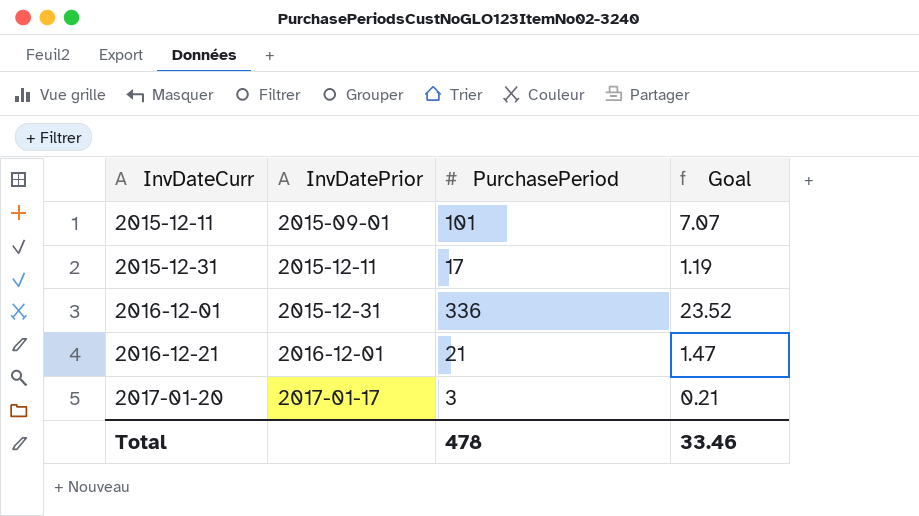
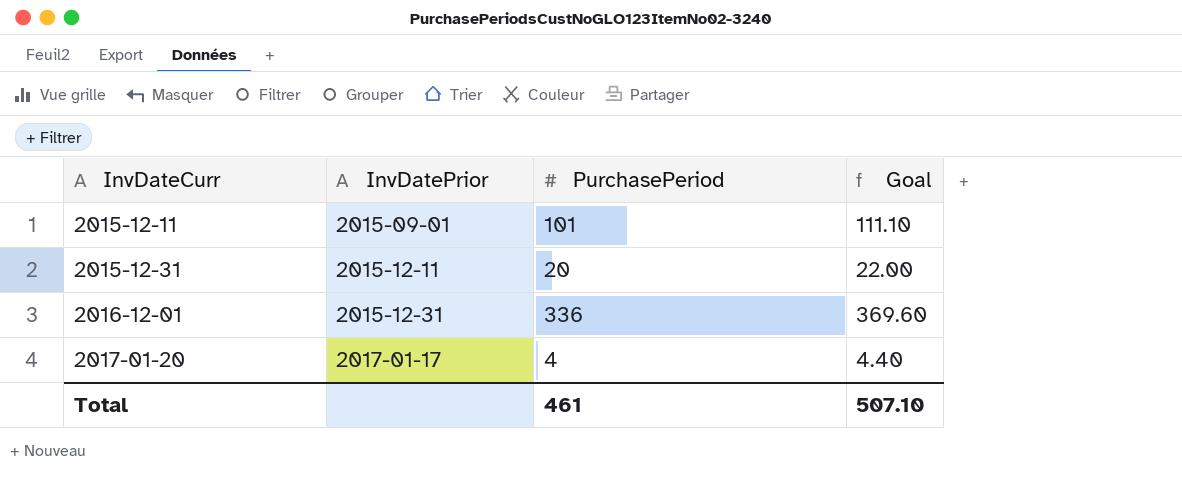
column Goal | formula: [PurchasePeriod] * 0.07 -> [PurchasePeriod] * 1.1
row 2016-12-21: 2016-12-01 | 21 | 1.47 -> none
2015-12-31 | PurchasePeriod: 17 -> 20
2017-01-20 | PurchasePeriod: 3 -> 4
Total | PurchasePeriod: 478 -> 461
Total | Goal: 33.46 -> 507.10

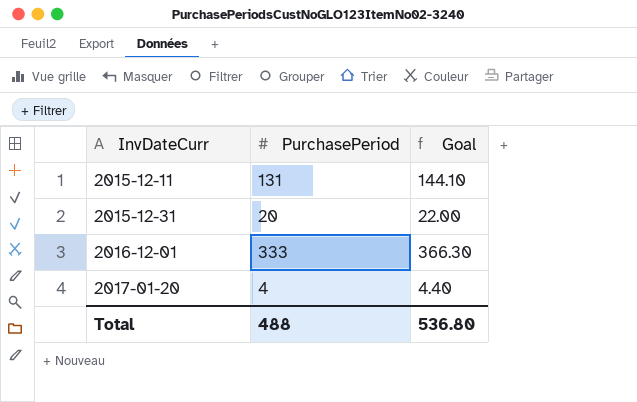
column InvDatePrior | position: 2 -> none
2015-12-11 | PurchasePeriod: 101 -> 131
2015-12-11 | Goal: 111.10 -> 144.10
2016-12-01 | PurchasePeriod: 336 -> 333
2016-12-01 | Goal: 369.60 -> 366.30
Total | PurchasePeriod: 461 -> 488
Total | Goal: 507.10 -> 536.80

